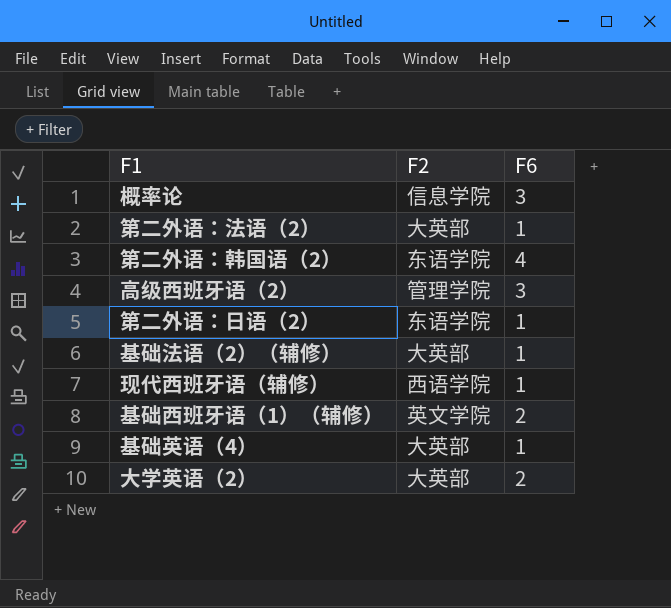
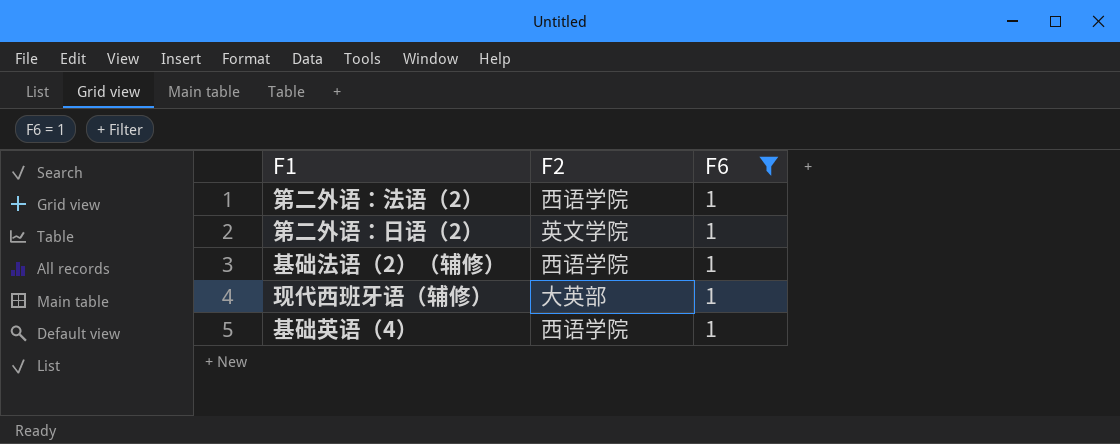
filter: none -> F6 = 1
第二外语：法语（2） | F2: 大英部 -> 西语学院
第二外语：日语（2） | F2: 东语学院 -> 英文学院
基础法语（2）（辅修） | F2: 大英部 -> 西语学院
现代西班牙语（辅修） | F2: 西语学院 -> 大英部
基础英语（4） | F2: 大英部 -> 西语学院

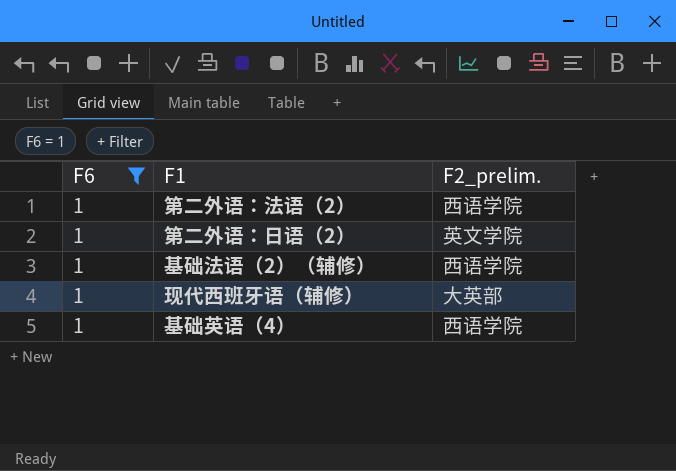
column F6 | position: 3 -> 1
column name: F2 -> F2_prelim.

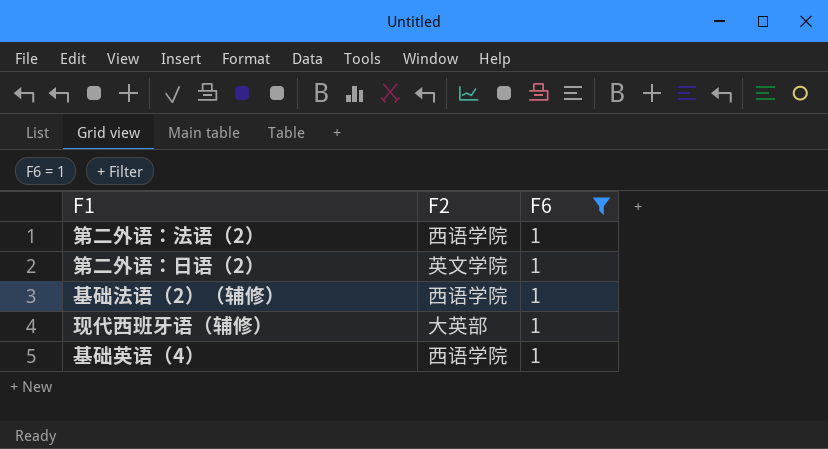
column name: F2_prelim. -> F2
column F6 | position: 1 -> 3

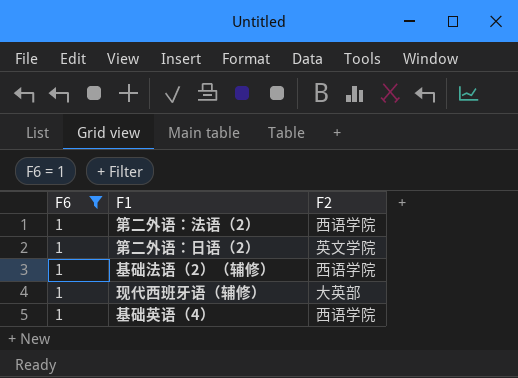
column F6 | position: 3 -> 1

